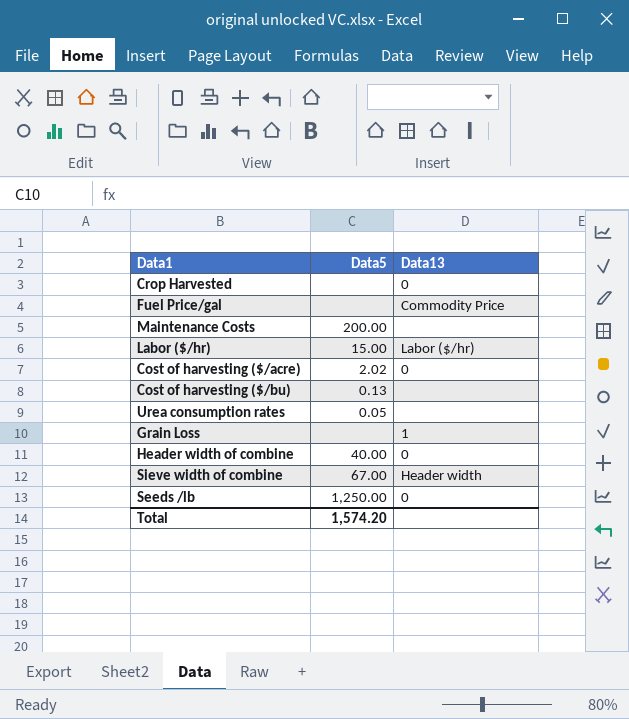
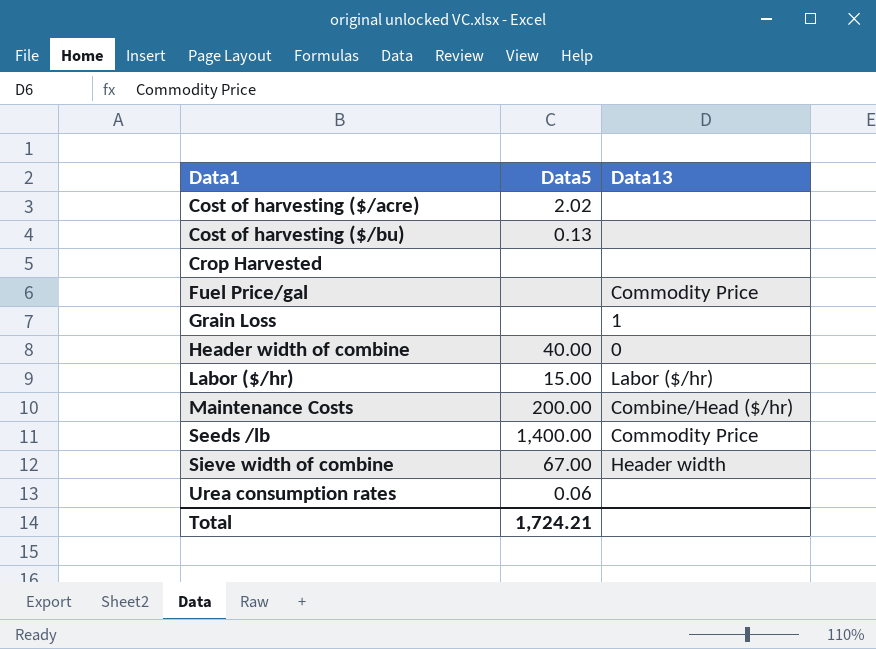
row order: none -> Data1 ascending
Cost of harvesting ($/acre) | Data13: 0 -> none
Crop Harvested | Data13: 0 -> none
Maintenance Costs | Data13: none -> Combine/Head ($/hr)
Seeds /lb | Data5: 1,250.00 -> 1,400.00
Seeds /lb | Data13: 0 -> Commodity Price
Urea consumption rates | Data5: 0.05 -> 0.06
Total | Data5: 1,574.20 -> 1,724.21

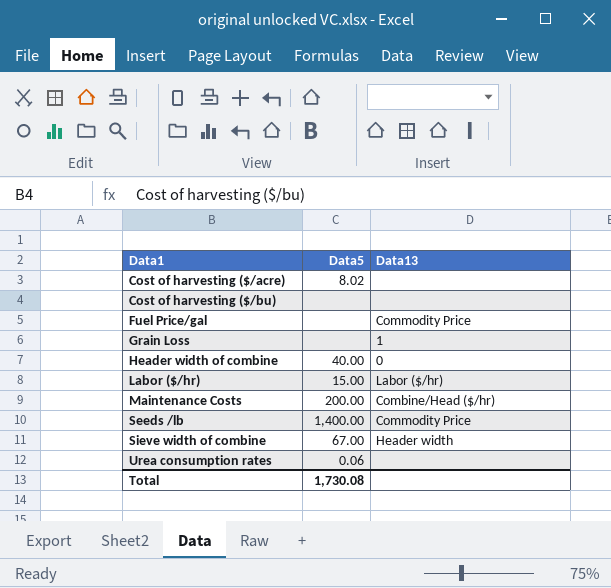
row Crop Harvested: none | none -> none
Cost of harvesting ($/acre) | Data5: 2.02 -> 8.02
Cost of harvesting ($/bu) | Data5: 0.13 -> none
Total | Data5: 1,724.21 -> 1,730.08

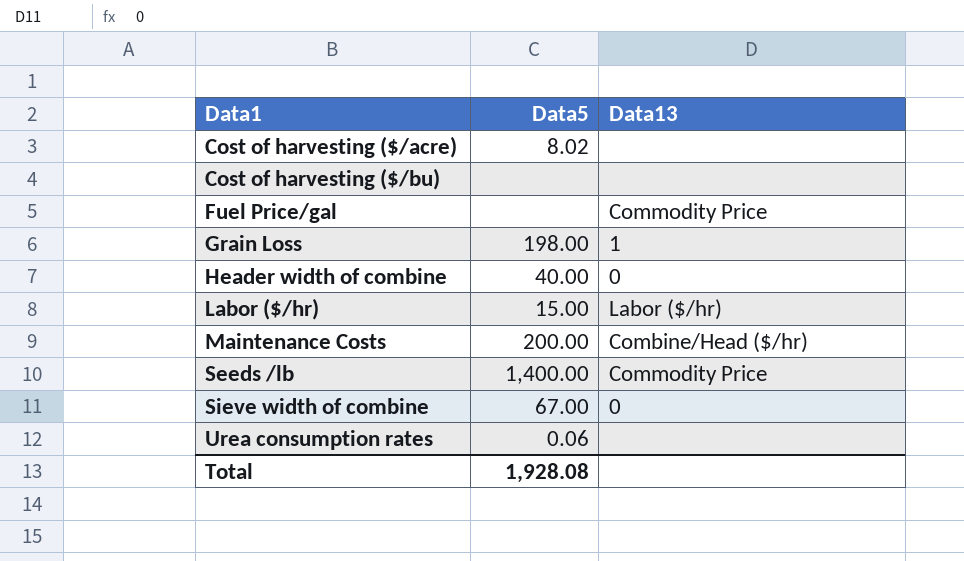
Grain Loss | Data5: none -> 198.00
Sieve width of combine | Data13: Header width -> 0
Total | Data5: 1,730.08 -> 1,928.08

